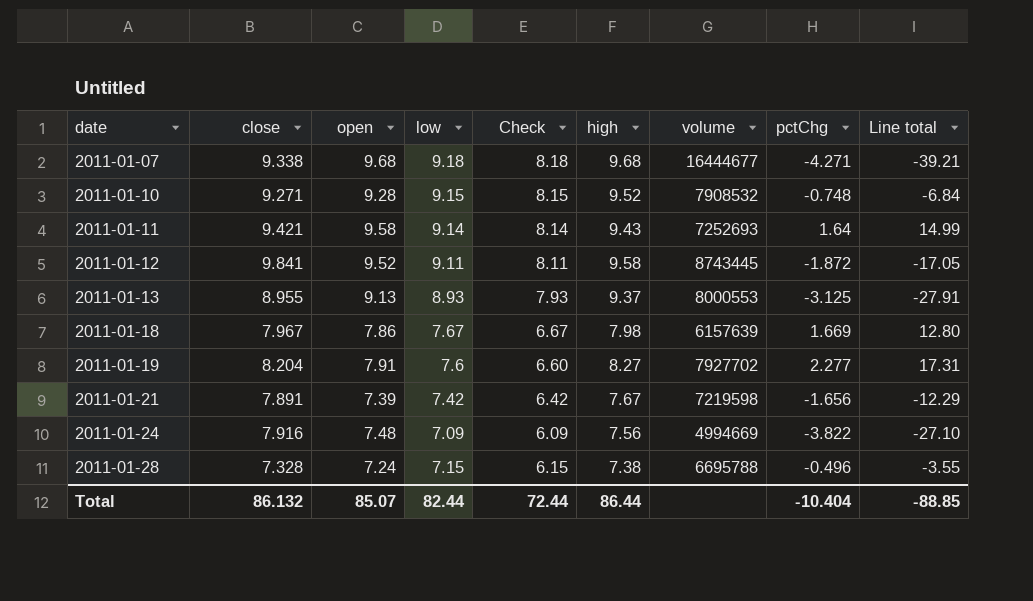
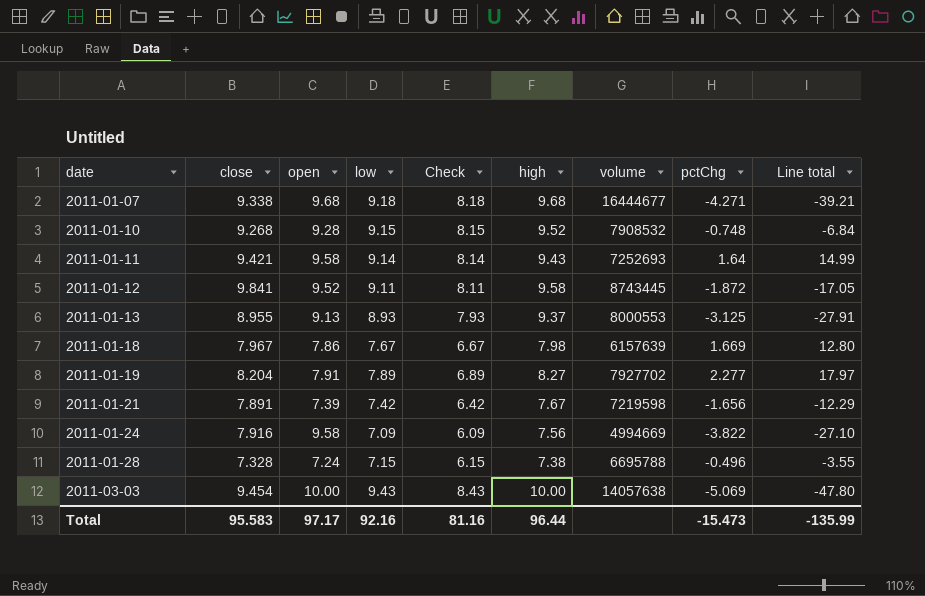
2011-01-10 | close: 9.271 -> 9.268
2011-01-19 | low: 7.6 -> 7.89
2011-01-19 | Check: 6.60 -> 6.89
2011-01-19 | Line total: 17.31 -> 17.97
2011-01-24 | open: 7.48 -> 9.58
row 2011-03-03: none -> 9.454 | 10.00 | 9.43 | 8.43 | 10.00 | 14057638 | -5.069 | -47.80
Total | close: 86.132 -> 95.583
Total | open: 85.07 -> 97.17
Total | low: 82.44 -> 92.16
Total | Check: 72.44 -> 81.16
Total | high: 86.44 -> 96.44
Total | pctChg: -10.404 -> -15.473
Total | Line total: -88.85 -> -135.99

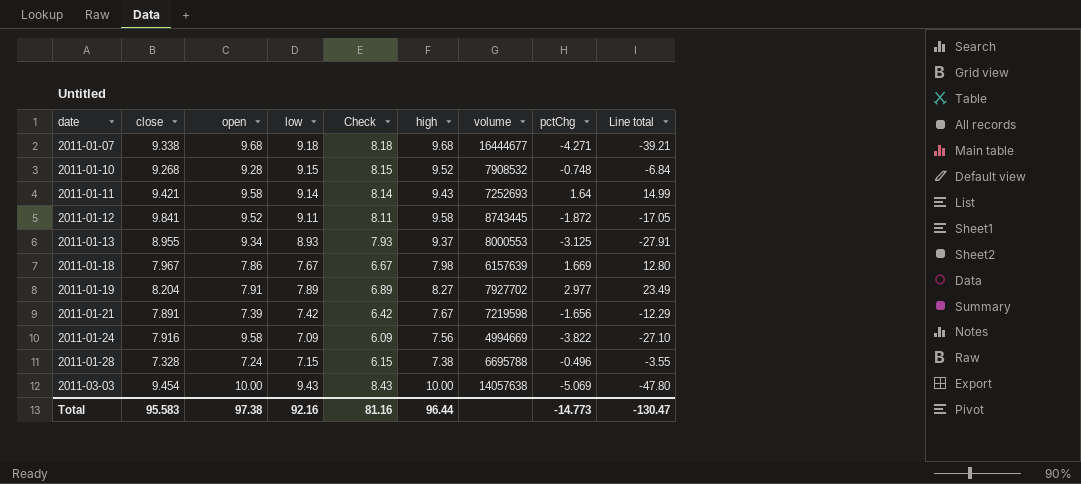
2011-01-13 | open: 9.13 -> 9.34
2011-01-19 | pctChg: 2.277 -> 2.977
2011-01-19 | Line total: 17.97 -> 23.49
Total | open: 97.17 -> 97.38
Total | pctChg: -15.473 -> -14.773
Total | Line total: -135.99 -> -130.47

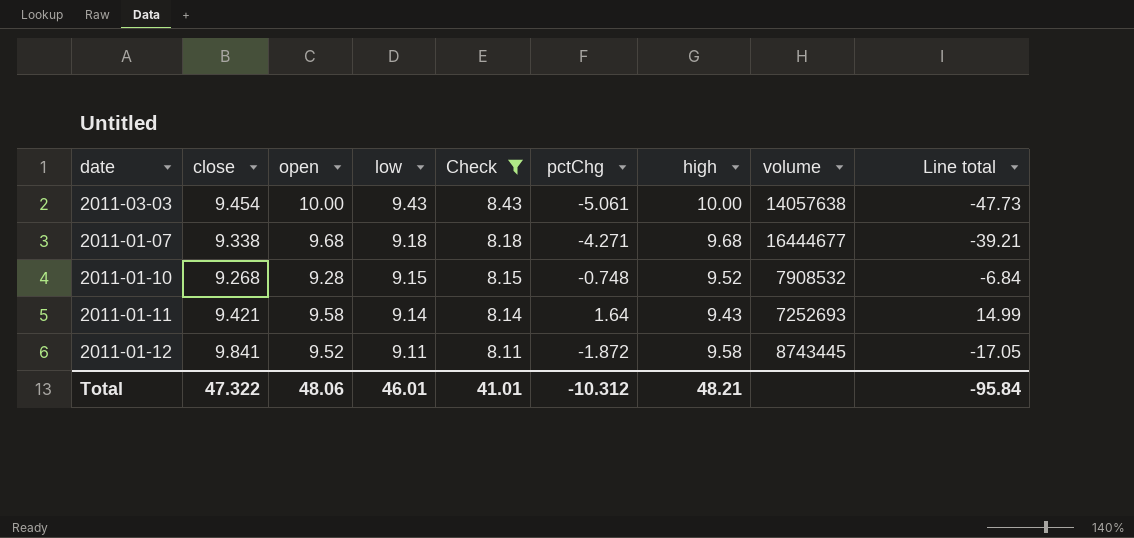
filter: none -> Check >= 8.11
row order: date ascending -> low descending
column pctChg | position: 8 -> 6
2011-03-03 | pctChg: -5.069 -> -5.061
2011-03-03 | Line total: -47.80 -> -47.73
Total | close: 95.583 -> 47.322
Total | open: 97.38 -> 48.06
Total | low: 92.16 -> 46.01
Total | Check: 81.16 -> 41.01
Total | pctChg: -14.773 -> -10.312
Total | high: 96.44 -> 48.21
Total | Line total: -130.47 -> -95.84

